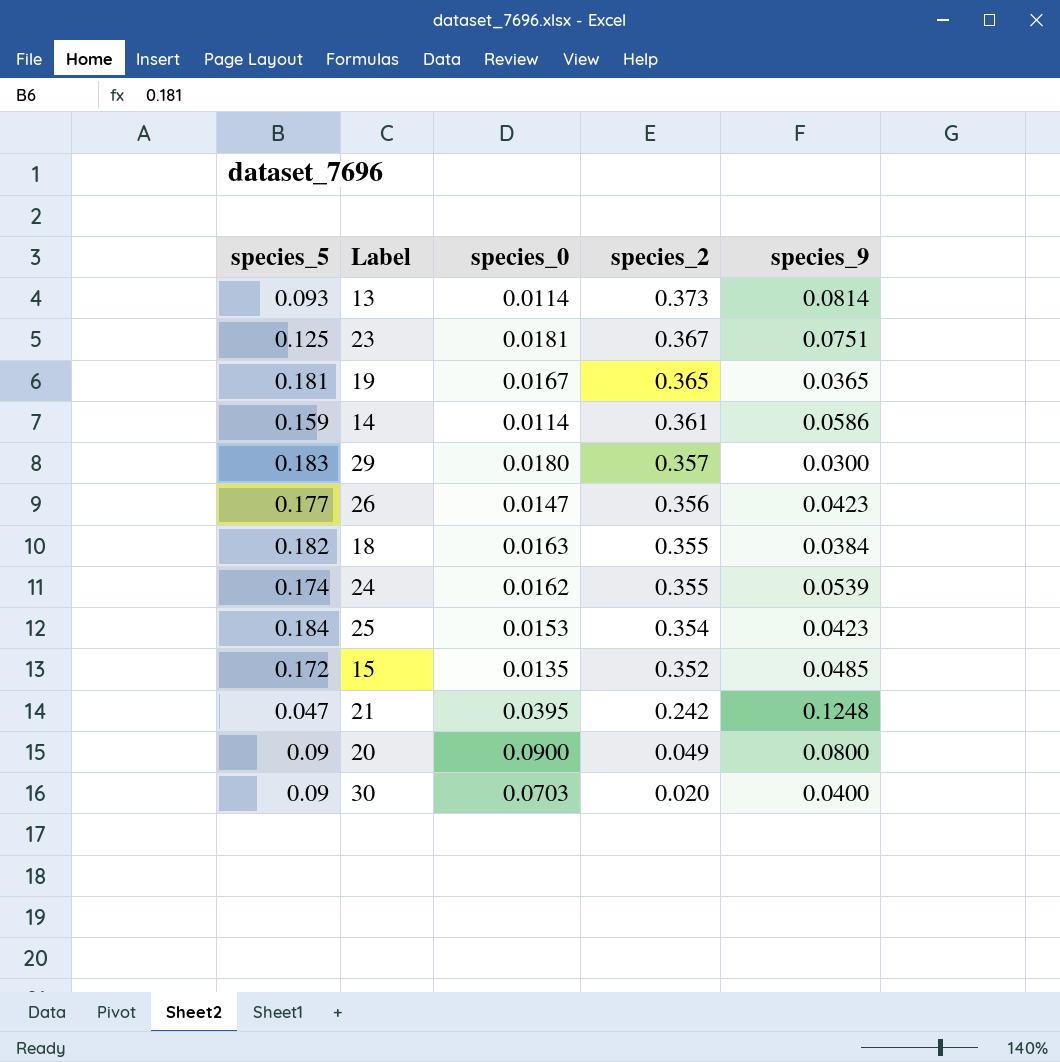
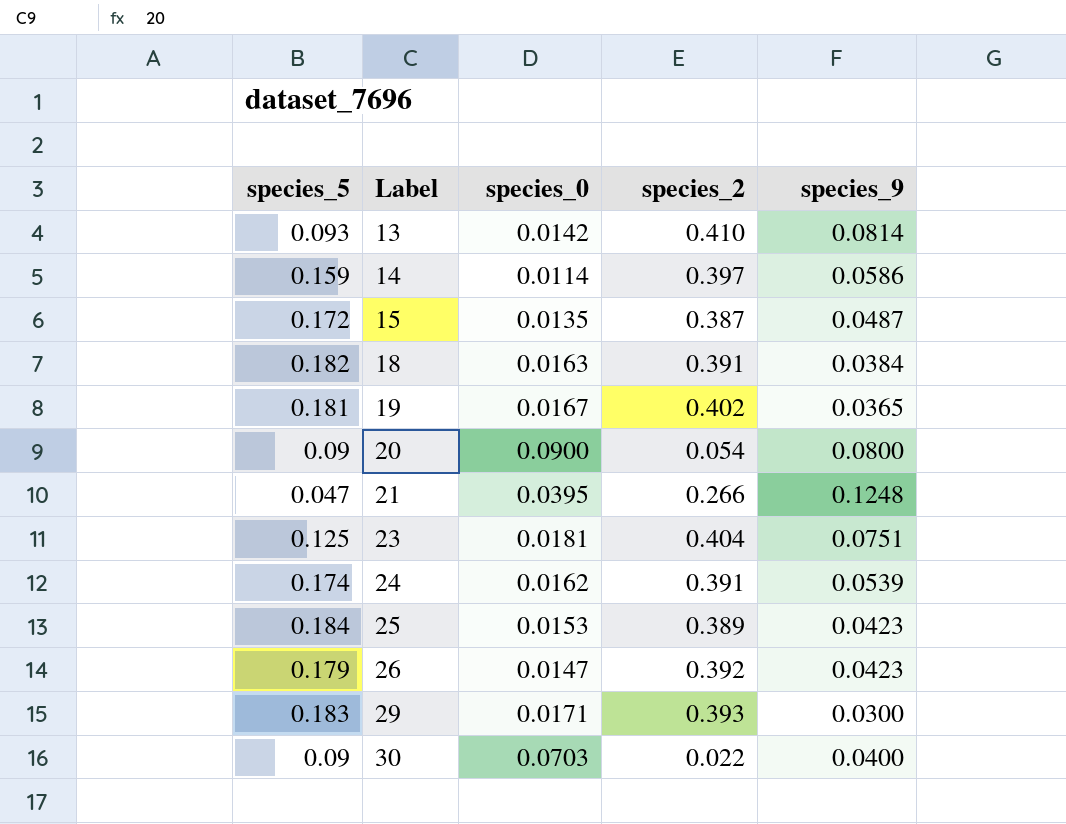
row order: species_2 descending -> Label ascending
13 | species_0: 0.0114 -> 0.0142
13 | species_2: 0.373 -> 0.410
14 | species_2: 0.361 -> 0.397
15 | species_2: 0.352 -> 0.387
15 | species_9: 0.0485 -> 0.0487
18 | species_2: 0.355 -> 0.391
19 | species_2: 0.365 -> 0.402
20 | species_2: 0.049 -> 0.054
21 | species_2: 0.242 -> 0.266
23 | species_2: 0.367 -> 0.404
24 | species_2: 0.355 -> 0.391
25 | species_2: 0.354 -> 0.389
26 | species_5: 0.177 -> 0.179
26 | species_2: 0.356 -> 0.392
29 | species_0: 0.0180 -> 0.0171
29 | species_2: 0.357 -> 0.393
30 | species_2: 0.020 -> 0.022

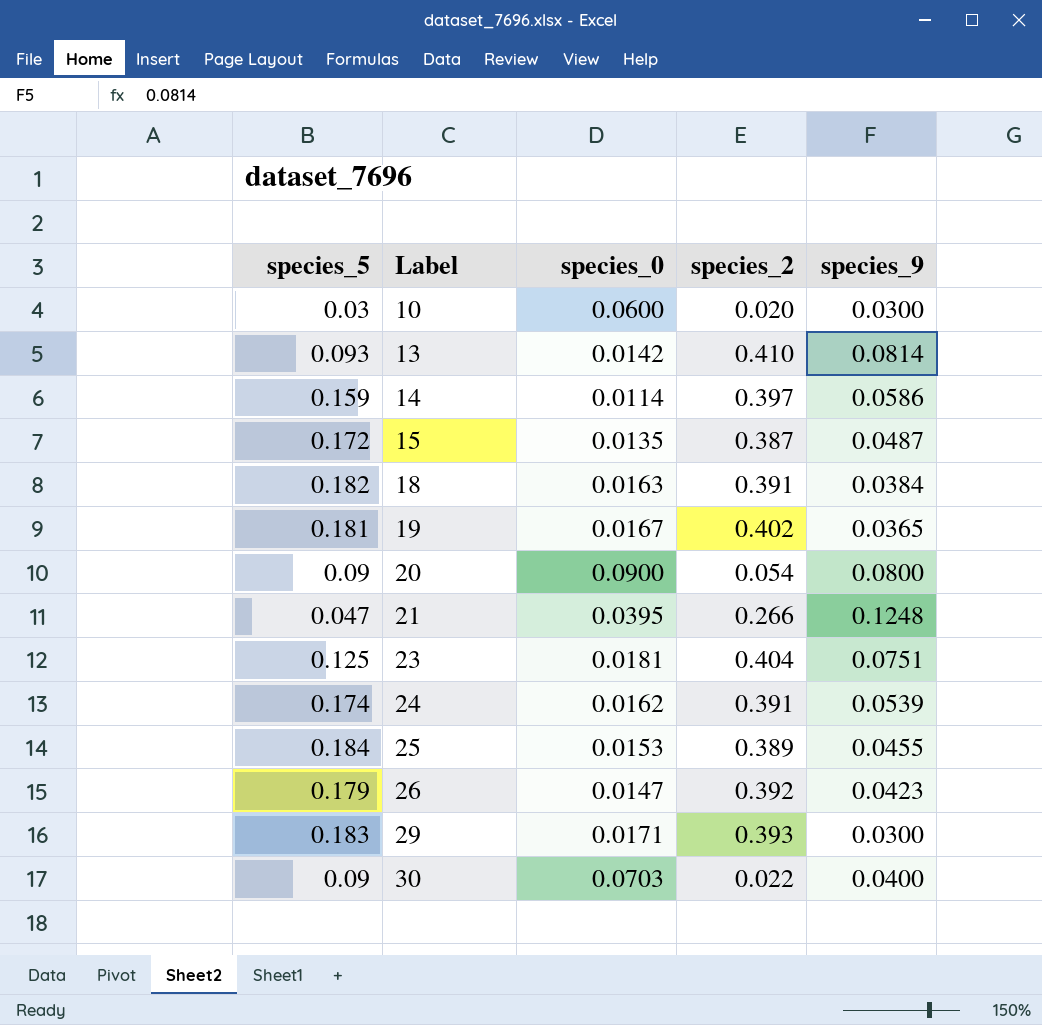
row 10: none -> 0.03 | 0.0600 | 0.020 | 0.0300
25 | species_9: 0.0423 -> 0.0455

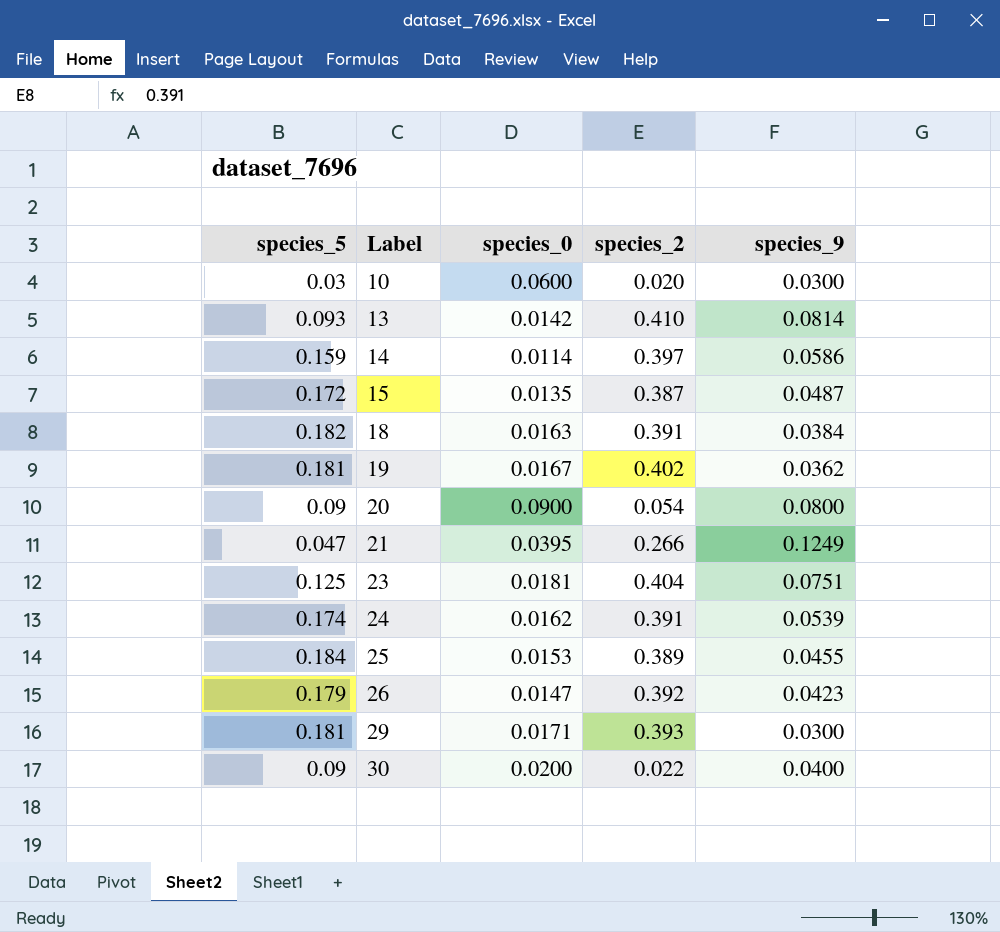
19 | species_9: 0.0365 -> 0.0362
21 | species_9: 0.1248 -> 0.1249
29 | species_5: 0.183 -> 0.181
30 | species_0: 0.0703 -> 0.0200

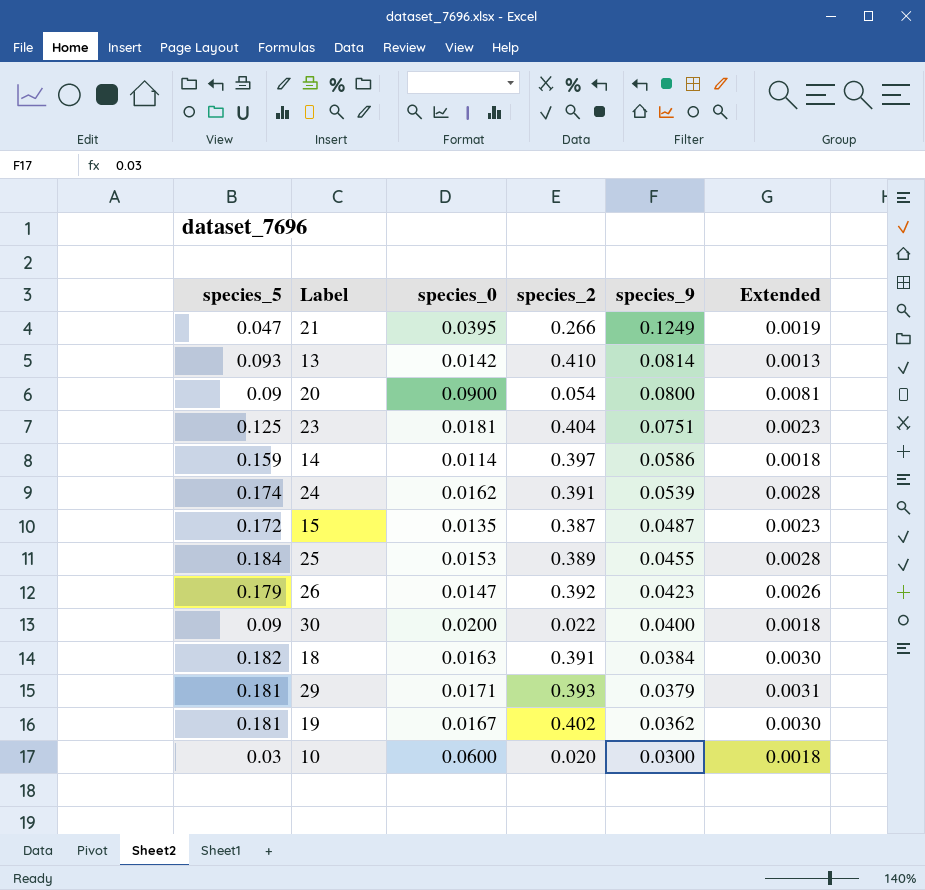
row order: Label ascending -> species_9 descending
column Extended | formula: none -> [species_5] * [species_0]
29 | species_9: 0.0300 -> 0.0379

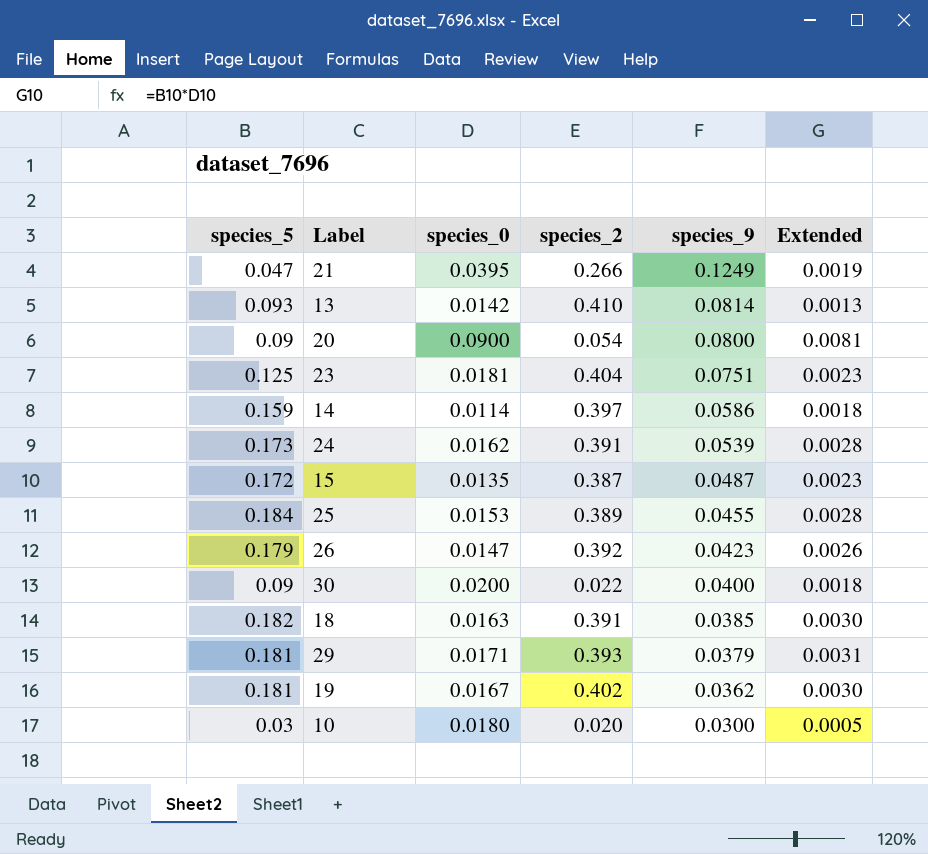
24 | species_5: 0.174 -> 0.173
18 | species_9: 0.0384 -> 0.0385
10 | species_0: 0.0600 -> 0.0180
10 | Extended: 0.0018 -> 0.0005

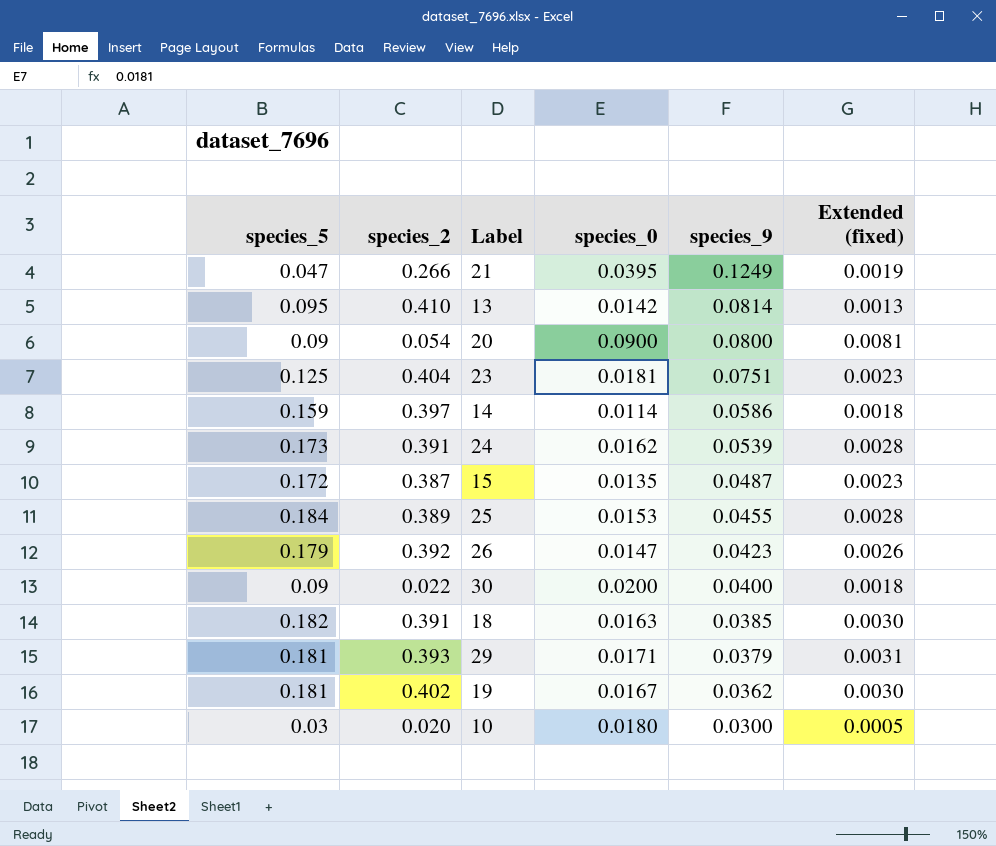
column species_2 | position: 4 -> 2
column name: Extended -> Extended (fixed)
13 | species_5: 0.093 -> 0.095

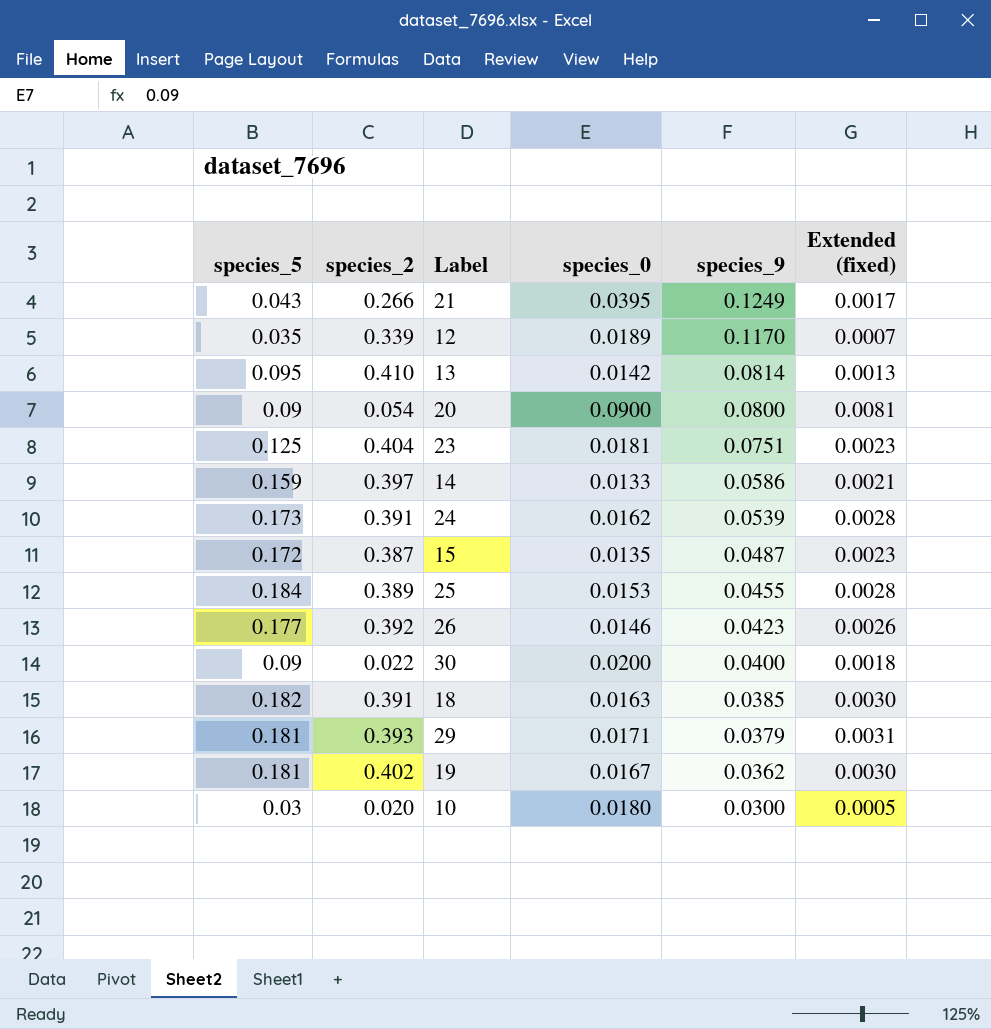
21 | species_5: 0.047 -> 0.043
21 | Extended (fixed): 0.0019 -> 0.0017
row 12: none -> 0.035 | 0.339 | 0.0189 | 0.1170 | 0.0007
14 | species_0: 0.0114 -> 0.0133
14 | Extended (fixed): 0.0018 -> 0.0021
26 | species_5: 0.179 -> 0.177
26 | species_0: 0.0147 -> 0.0146

